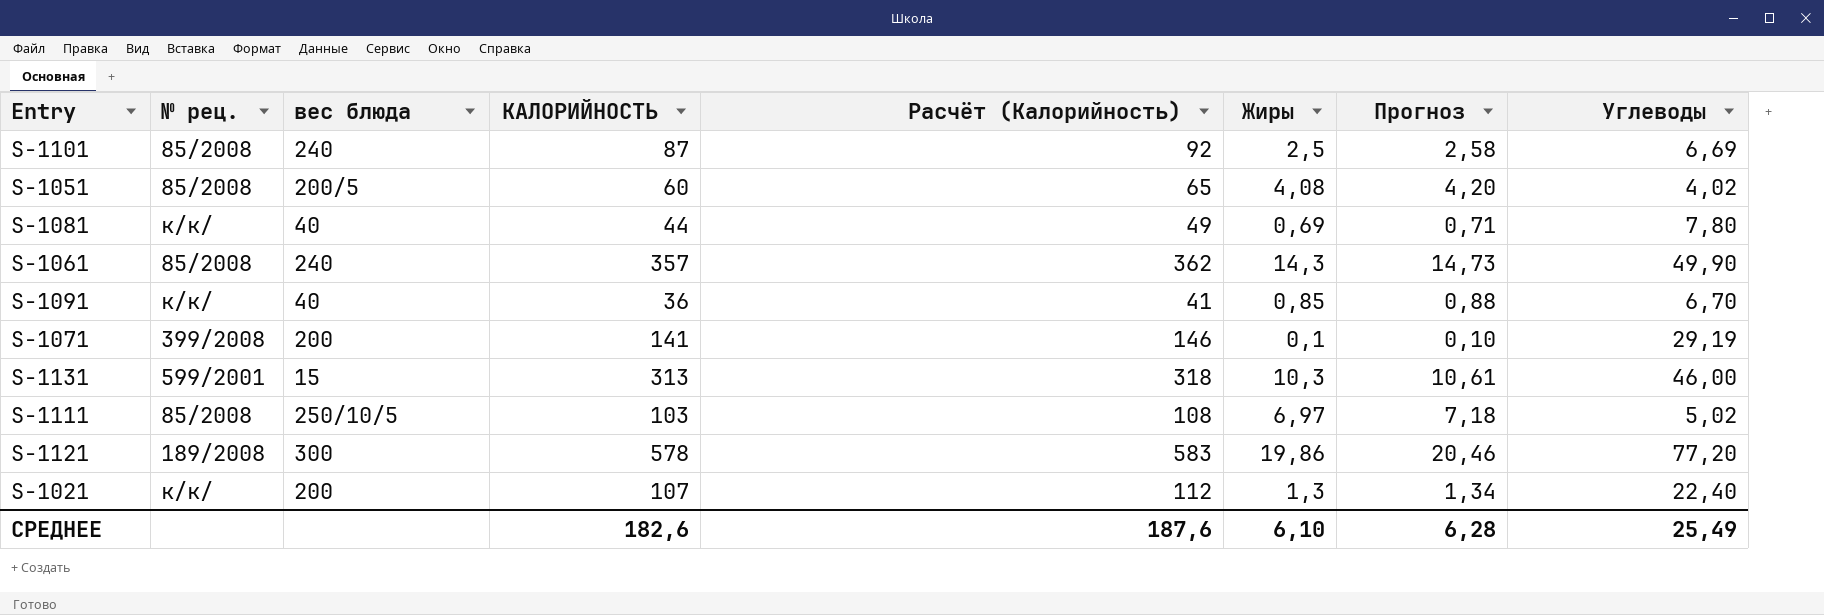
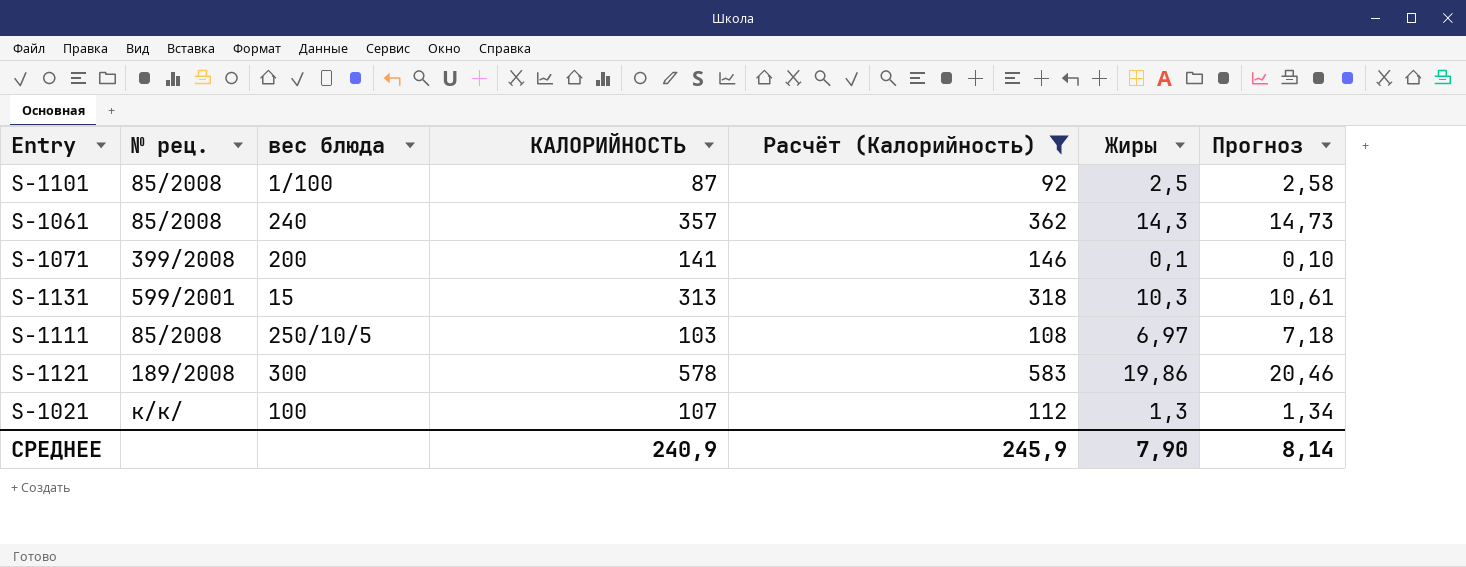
filter: none -> Расчёт (Калорийность) >= 92
column Углеводы | position: 8 -> none
S-1101 | вес блюда: 240 -> 1/100
S-1021 | вес блюда: 200 -> 100
СРЕДНЕЕ | КАЛОРИЙНОСТЬ: 182,6 -> 240,9
СРЕДНЕЕ | Расчёт (Калорийность): 187,6 -> 245,9
СРЕДНЕЕ | Жиры: 6,10 -> 7,90
СРЕДНЕЕ | Прогноз: 6,28 -> 8,14

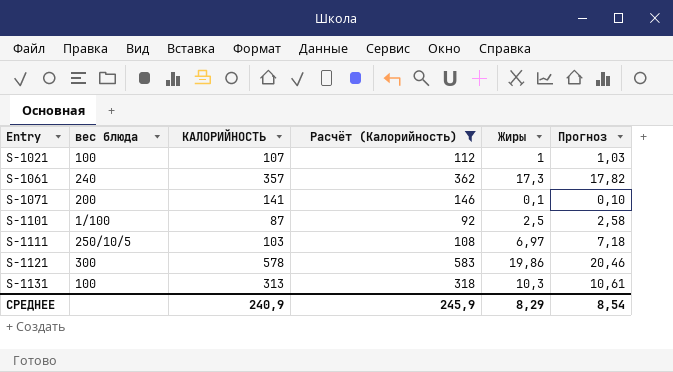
row order: none -> Entry ascending
column № рец. | position: 2 -> none
S-1021 | Жиры: 1,3 -> 1
S-1021 | Прогноз: 1,34 -> 1,03
S-1061 | Жиры: 14,3 -> 17,3
S-1061 | Прогноз: 14,73 -> 17,82
S-1131 | вес блюда: 15 -> 100
СРЕДНЕЕ | Жиры: 7,90 -> 8,29
СРЕДНЕЕ | Прогноз: 8,14 -> 8,54

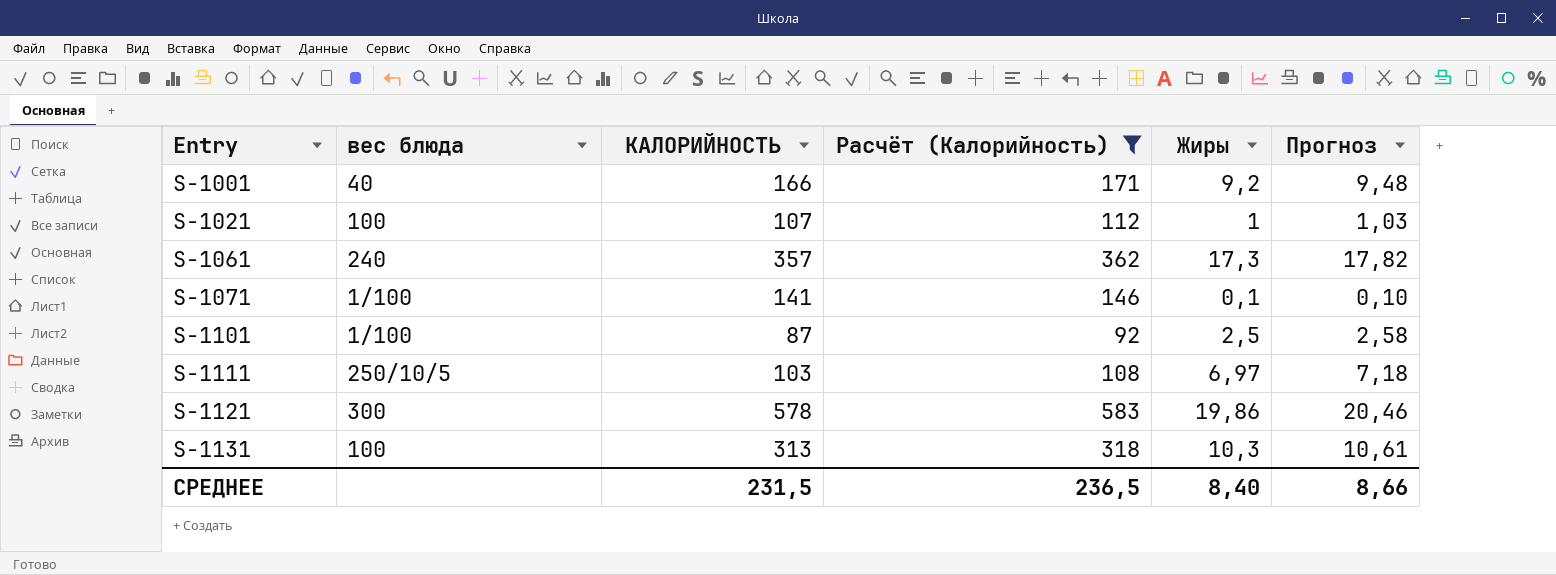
row S-1001: none -> 40 | 166 | 171 | 9,2 | 9,48
S-1071 | вес блюда: 200 -> 1/100
СРЕДНЕЕ | КАЛОРИЙНОСТЬ: 240,9 -> 231,5
СРЕДНЕЕ | Расчёт (Калорийность): 245,9 -> 236,5
СРЕДНЕЕ | Жиры: 8,29 -> 8,40
СРЕДНЕЕ | Прогноз: 8,54 -> 8,66

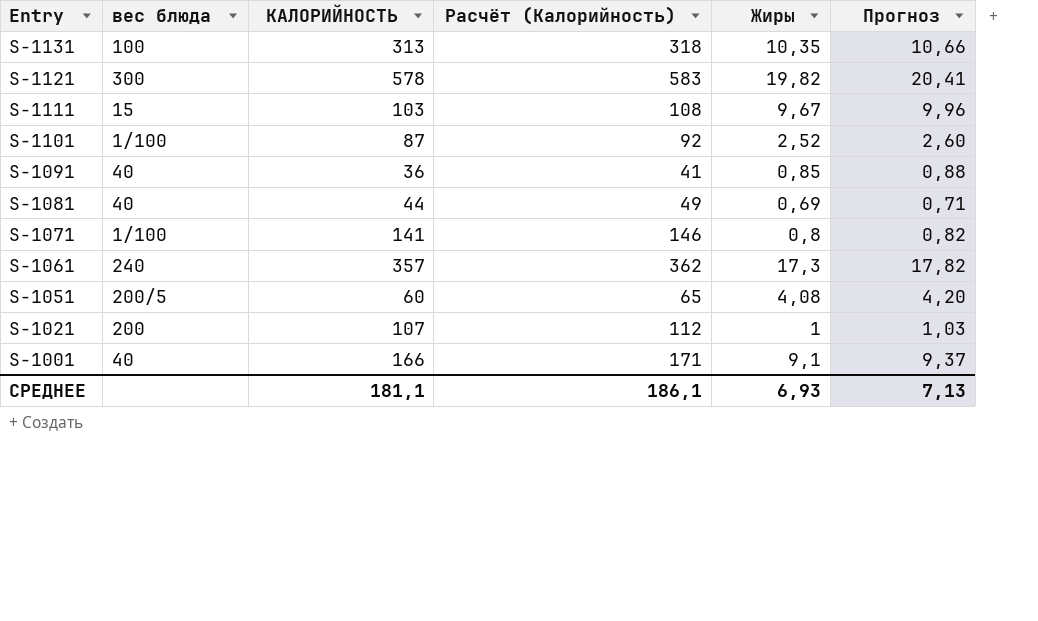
filter: Расчёт (Калорийность) >= 92 -> none
row order: Entry ascending -> Entry descending
S-1131 | Жиры: 10,3 -> 10,35
S-1131 | Прогноз: 10,61 -> 10,66
S-1121 | Жиры: 19,86 -> 19,82
S-1121 | Прогноз: 20,46 -> 20,41
S-1111 | вес блюда: 250/10/5 -> 15
S-1111 | Жиры: 6,97 -> 9,67
S-1111 | Прогноз: 7,18 -> 9,96
S-1101 | Жиры: 2,5 -> 2,52
S-1101 | Прогноз: 2,58 -> 2,60
S-1071 | Жиры: 0,1 -> 0,8
S-1071 | Прогноз: 0,10 -> 0,82
S-1021 | вес блюда: 100 -> 200
S-1001 | Жиры: 9,2 -> 9,1
S-1001 | Прогноз: 9,48 -> 9,37
СРЕДНЕЕ | КАЛОРИЙНОСТЬ: 231,5 -> 181,1
СРЕДНЕЕ | Расчёт (Калорийность): 236,5 -> 186,1
СРЕДНЕЕ | Жиры: 8,40 -> 6,93
СРЕДНЕЕ | Прогноз: 8,66 -> 7,13

